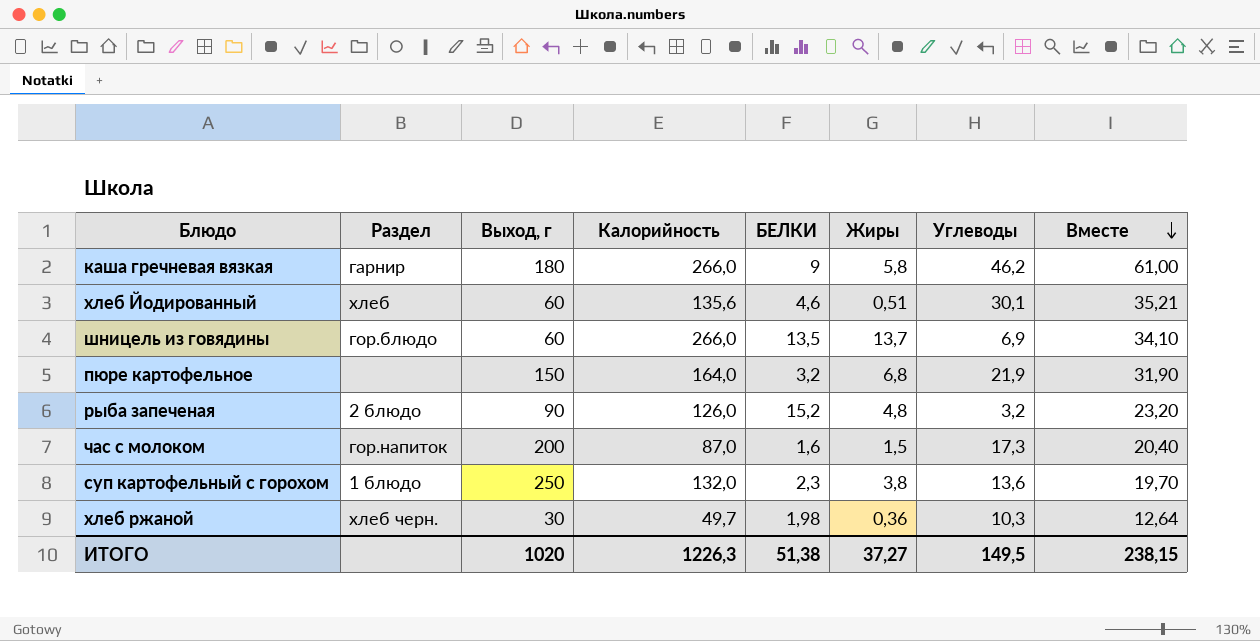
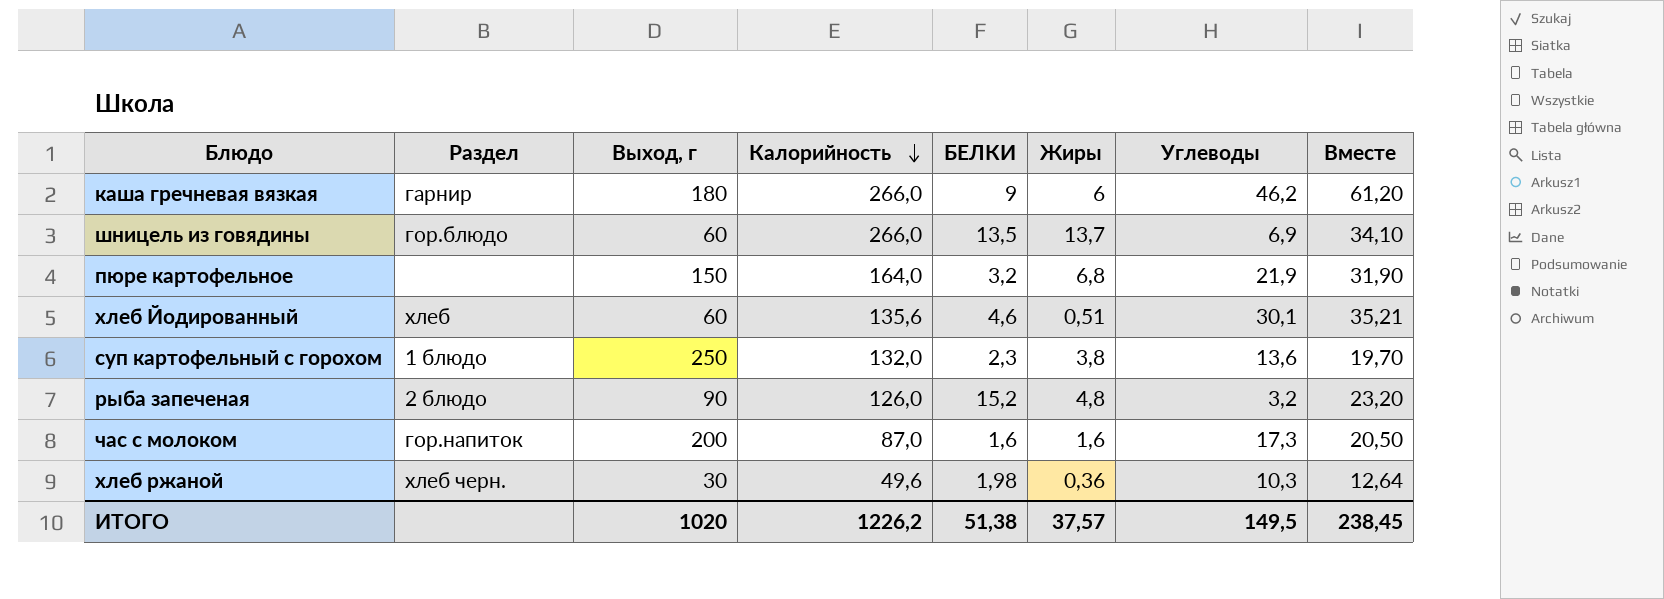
row order: Вместе descending -> Калорийность descending
каша гречневая вязкая | Жиры: 5,8 -> 6
каша гречневая вязкая | Вместе: 61,00 -> 61,20
час с молоком | Жиры: 1,5 -> 1,6
час с молоком | Вместе: 20,40 -> 20,50
хлеб ржаной | Калорийность: 49,7 -> 49,6
ИТОГО | Калорийность: 1226,3 -> 1226,2
ИТОГО | Жиры: 37,27 -> 37,57
ИТОГО | Вместе: 238,15 -> 238,45

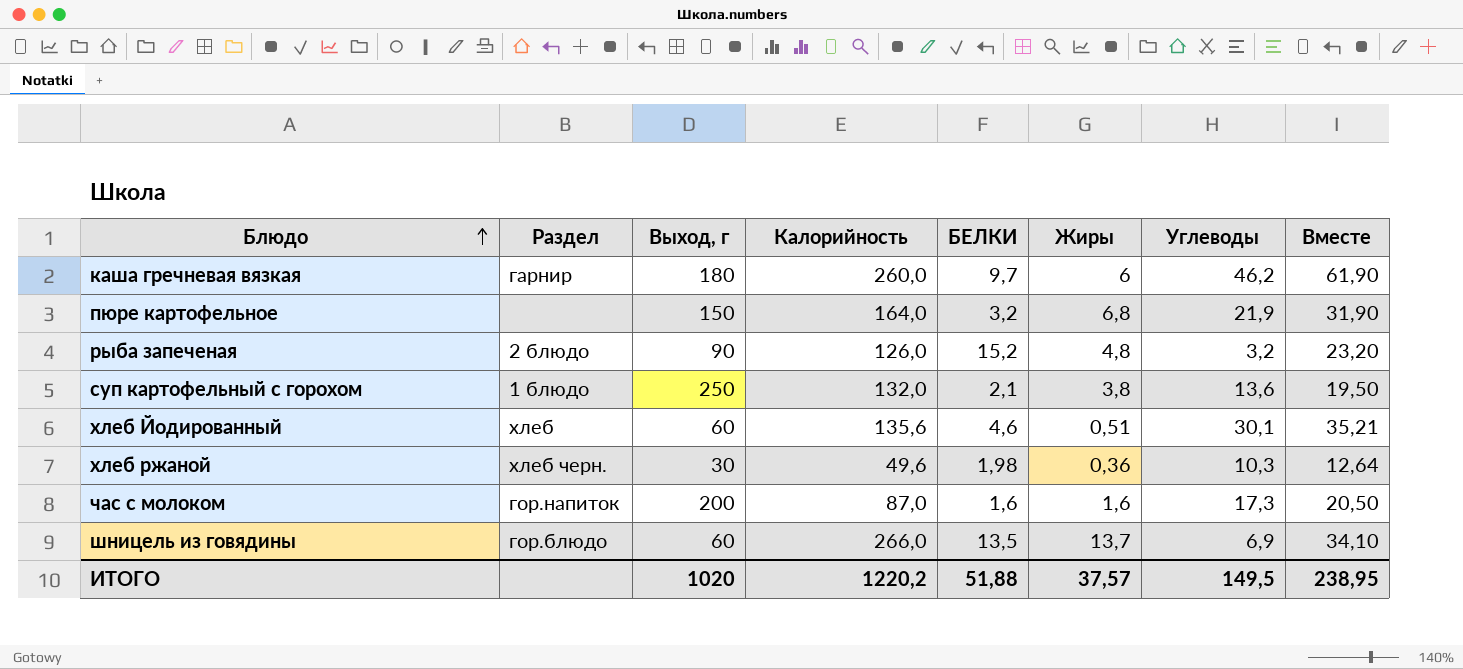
row order: Калорийность descending -> Блюдо ascending
каша гречневая вязкая | Калорийность: 266,0 -> 260,0
каша гречневая вязкая | БЕЛКИ: 9 -> 9,7
каша гречневая вязкая | Вместе: 61,20 -> 61,90
суп картофельный с горохом | БЕЛКИ: 2,3 -> 2,1
суп картофельный с горохом | Вместе: 19,70 -> 19,50
ИТОГО | Калорийность: 1226,2 -> 1220,2
ИТОГО | БЕЛКИ: 51,38 -> 51,88
ИТОГО | Вместе: 238,45 -> 238,95

